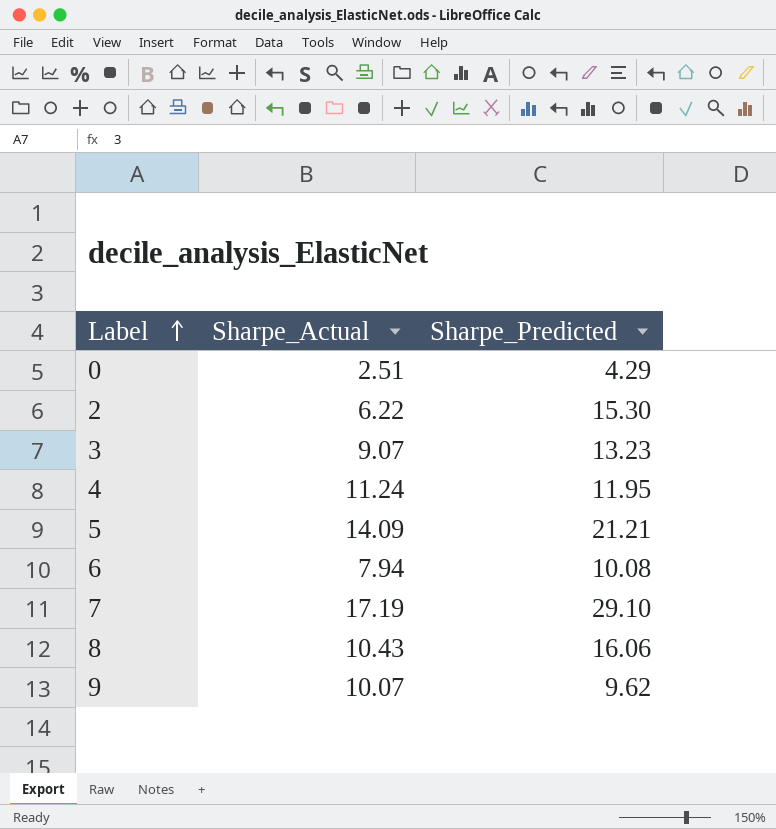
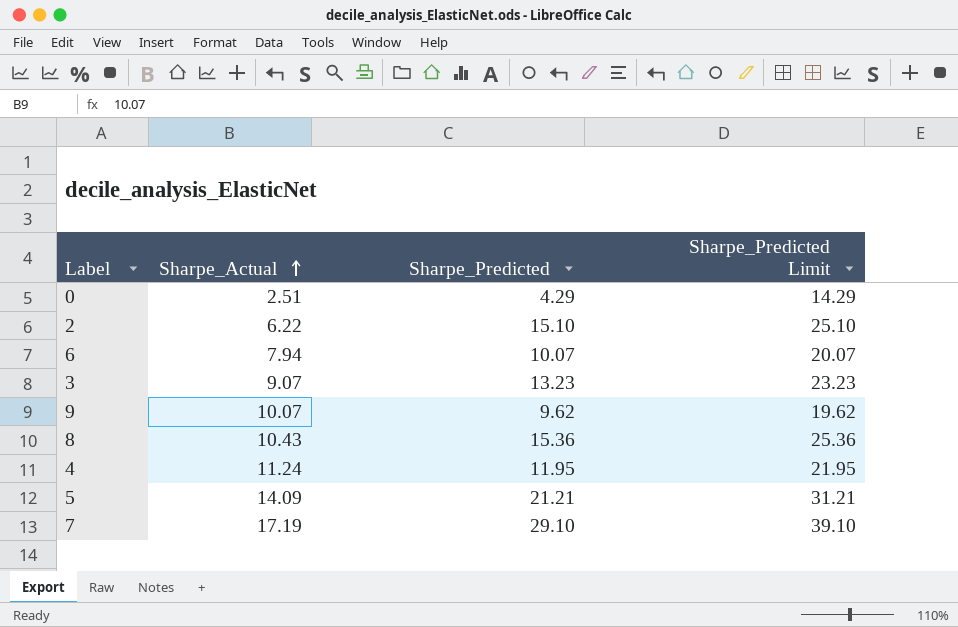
row order: Label ascending -> Sharpe_Actual ascending
column Sharpe_Predicted Limit | formula: none -> [Sharpe_Predicted] + 10
2 | Sharpe_Predicted: 15.30 -> 15.10
6 | Sharpe_Predicted: 10.08 -> 10.07
8 | Sharpe_Predicted: 16.06 -> 15.36

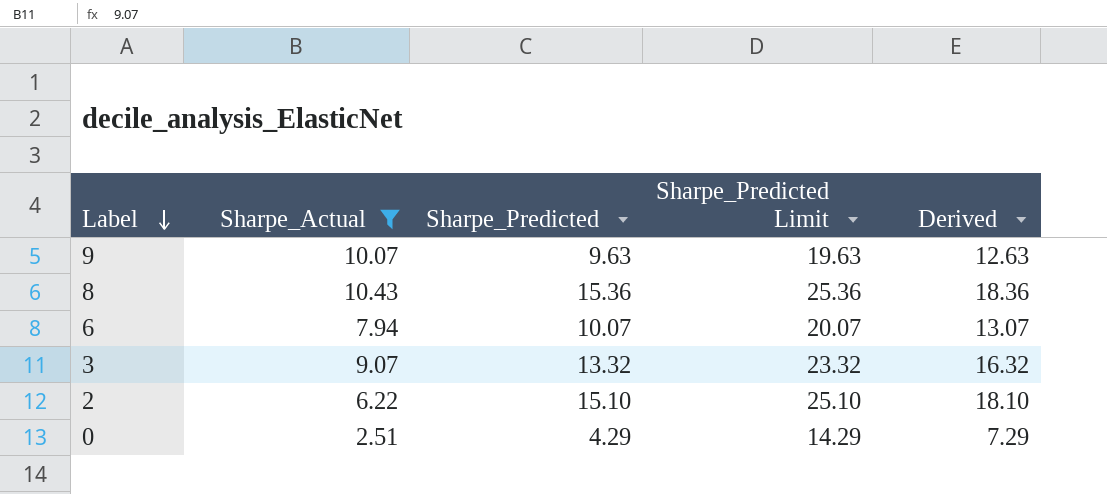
filter: none -> Sharpe_Actual <= 10.43
row order: Sharpe_Actual ascending -> Label descending
column Derived | formula: none -> [Sharpe_Predicted] + 3
9 | Sharpe_Predicted: 9.62 -> 9.63
9 | Sharpe_Predicted Limit: 19.62 -> 19.63
3 | Sharpe_Predicted: 13.23 -> 13.32
3 | Sharpe_Predicted Limit: 23.23 -> 23.32

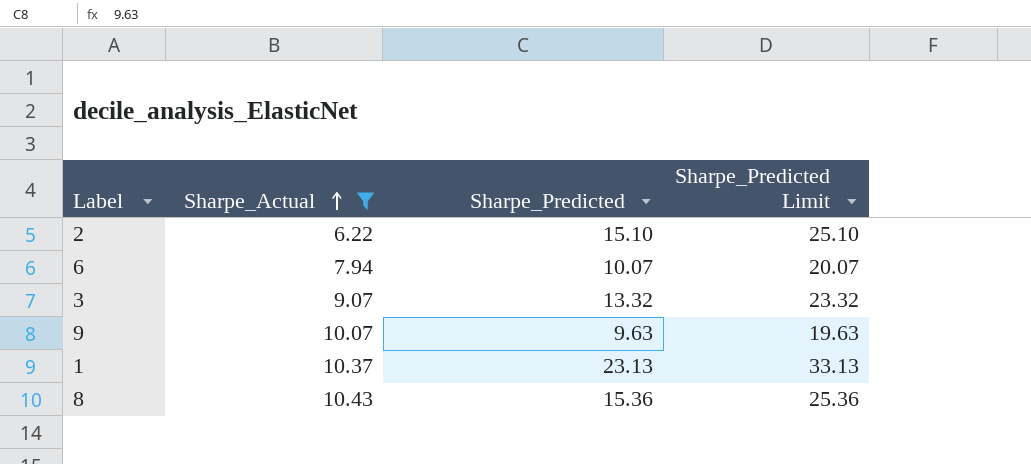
row order: Label descending -> Sharpe_Actual ascending
column Derived | formula: [Sharpe_Predicted] + 3 -> none
row 0: 2.51 | 4.29 | 14.29 | 7.29 -> none
row 1: none -> 10.37 | 23.13 | 33.13

